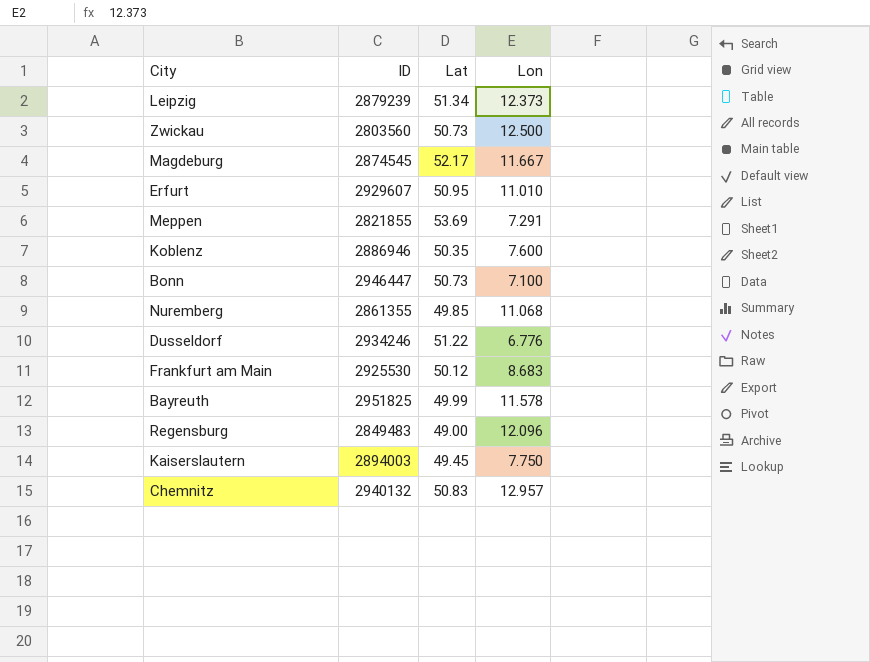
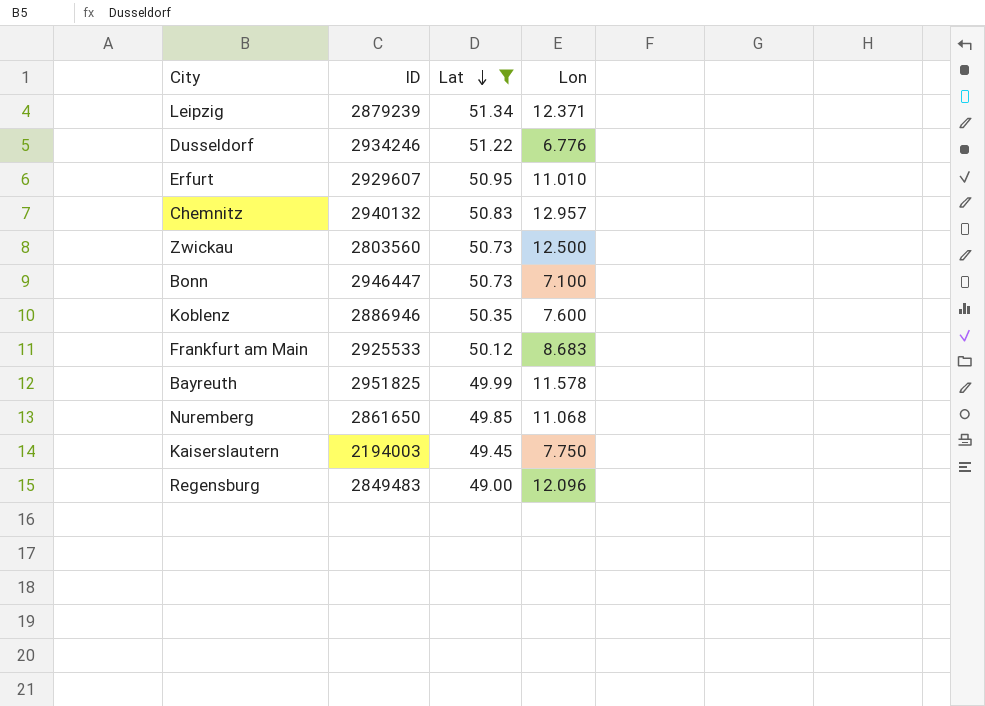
filter: none -> Lat <= 51.34
row order: none -> Lat descending
Leipzig | Lon: 12.373 -> 12.371
Frankfurt am Main | ID: 2925530 -> 2925533
Nuremberg | ID: 2861355 -> 2861650
Kaiserslautern | ID: 2894003 -> 2194003

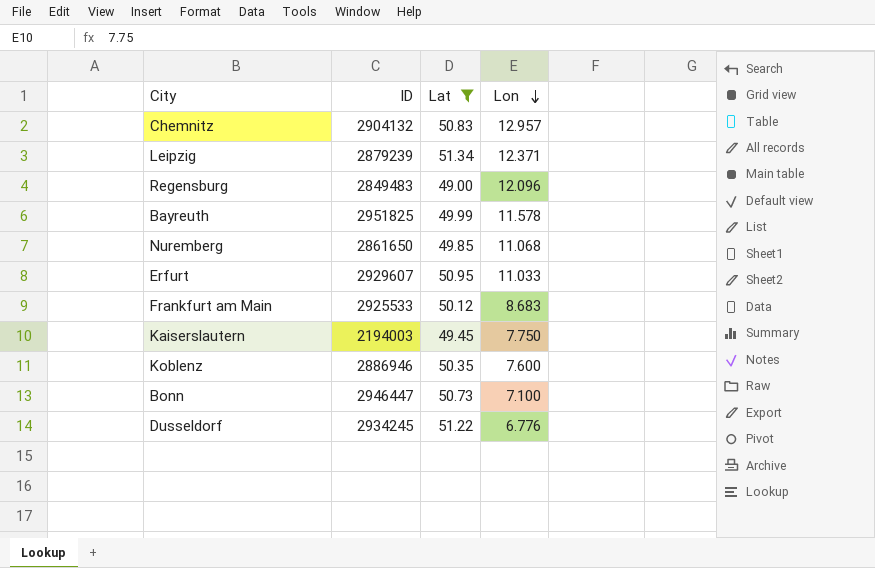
row order: Lat descending -> Lon descending
row Zwickau: 2803560 | 50.73 | 12.500 -> none
Chemnitz | ID: 2940132 -> 2904132
Erfurt | Lon: 11.010 -> 11.033
Dusseldorf | ID: 2934246 -> 2934245

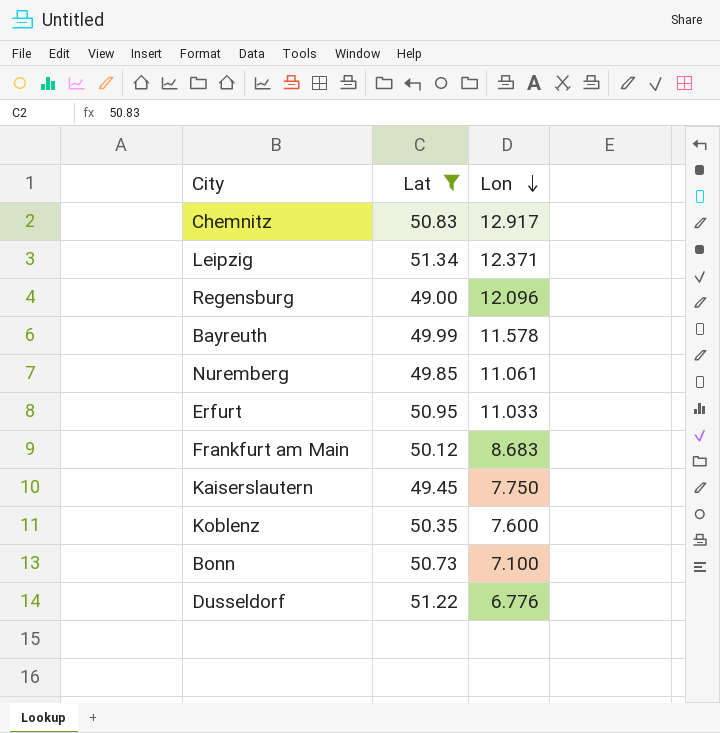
column ID | position: 2 -> none
Chemnitz | Lon: 12.957 -> 12.917
Nuremberg | Lon: 11.068 -> 11.061

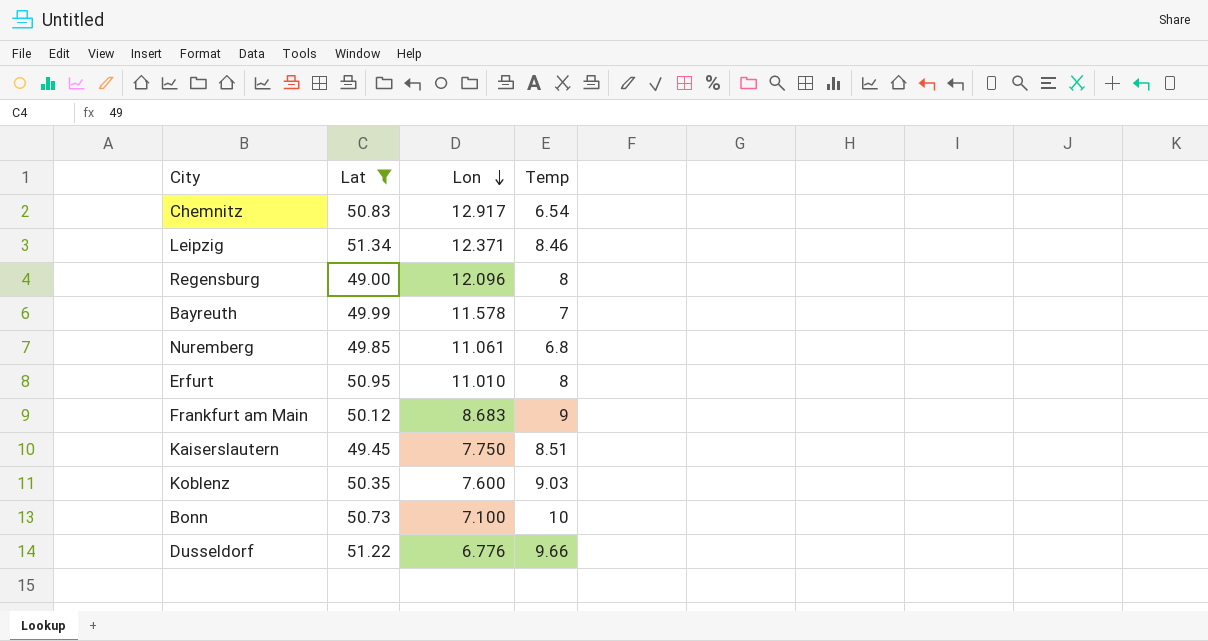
column Temp | position: none -> 4
Erfurt | Lon: 11.033 -> 11.010

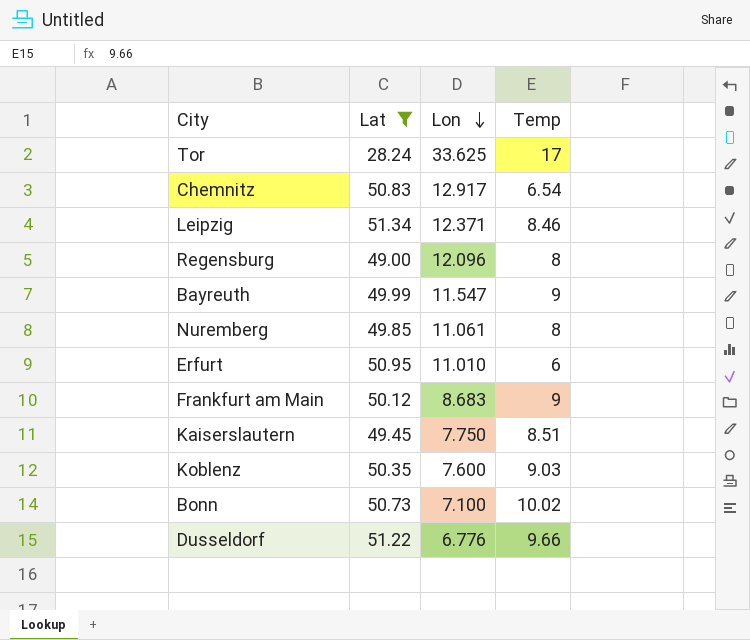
row Tor: none -> 28.24 | 33.625 | 17
Bayreuth | Lon: 11.578 -> 11.547
Bayreuth | Temp: 7 -> 9
Nuremberg | Temp: 6.8 -> 8
Erfurt | Temp: 8 -> 6
Bonn | Temp: 10 -> 10.02

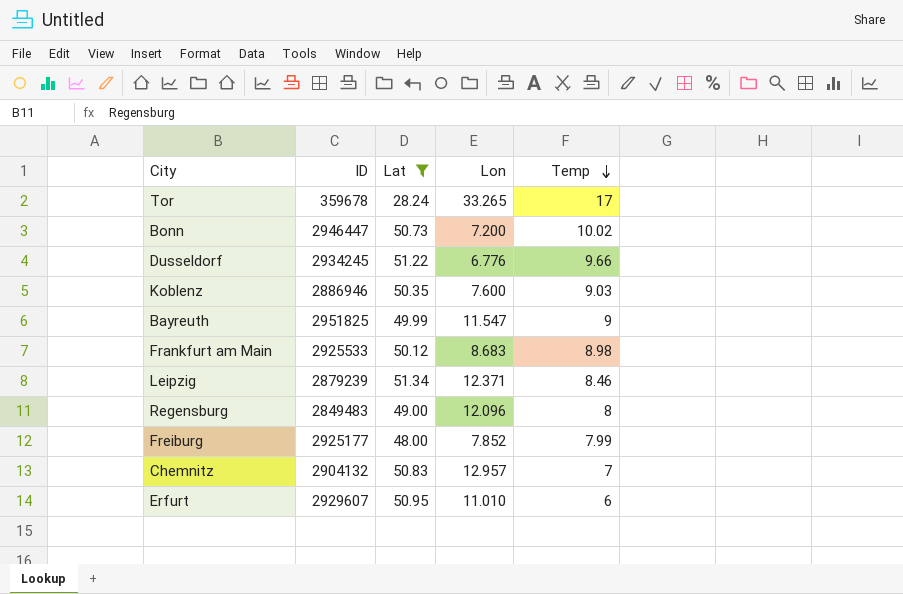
row order: Lon descending -> Temp descending
column ID | position: none -> 2
row Nuremberg: 49.85 | 11.061 | 8 -> none
row Kaiserslautern: 49.45 | 7.750 | 8.51 -> none
Tor | Lon: 33.625 -> 33.265
Bonn | Lon: 7.100 -> 7.200
Frankfurt am Main | Temp: 9 -> 8.98
row Freiburg: none -> 2925177 | 48.00 | 7.852 | 7.99
Chemnitz | Lon: 12.917 -> 12.957
Chemnitz | Temp: 6.54 -> 7

